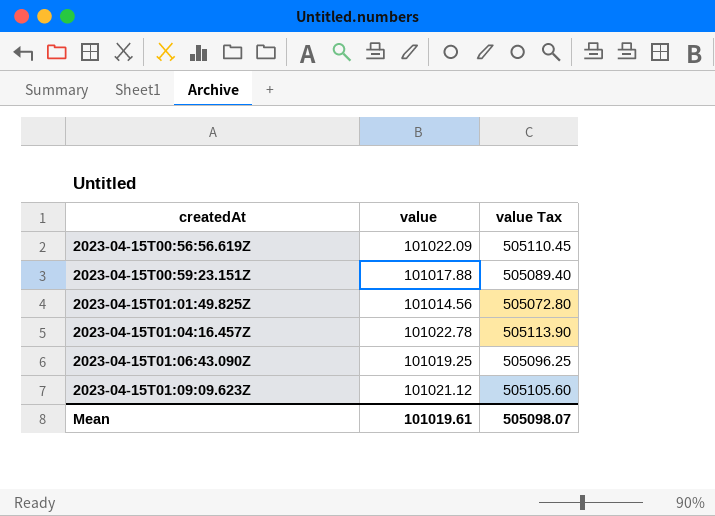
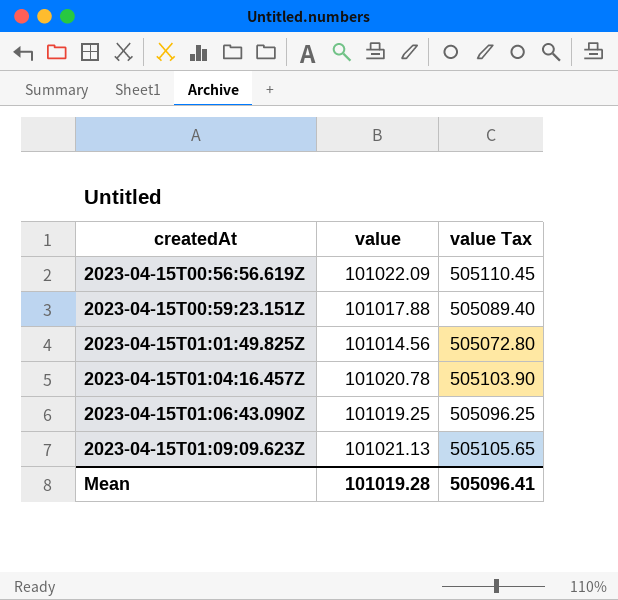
2023-04-15T01:04:16.457Z | value: 101022.78 -> 101020.78
2023-04-15T01:04:16.457Z | value Tax: 505113.90 -> 505103.90
2023-04-15T01:09:09.623Z | value: 101021.12 -> 101021.13
2023-04-15T01:09:09.623Z | value Tax: 505105.60 -> 505105.65
Mean | value: 101019.61 -> 101019.28
Mean | value Tax: 505098.07 -> 505096.41

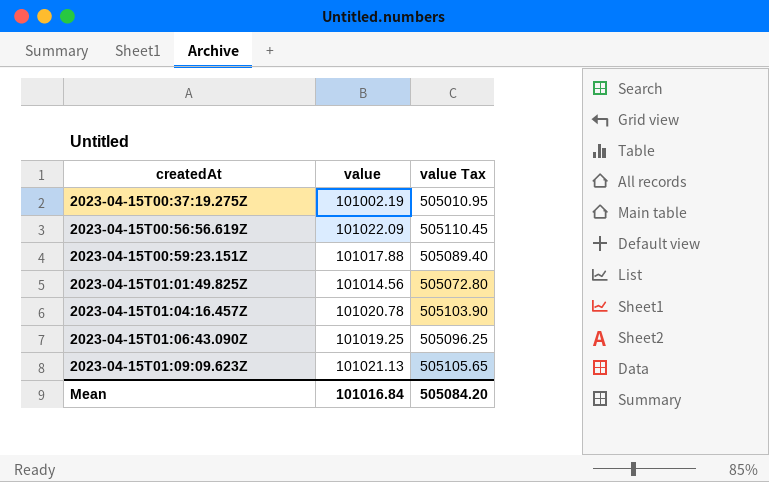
row 2023-04-15T00:37:19.275Z: none -> 101002.19 | 505010.95
Mean | value: 101019.28 -> 101016.84
Mean | value Tax: 505096.41 -> 505084.20

